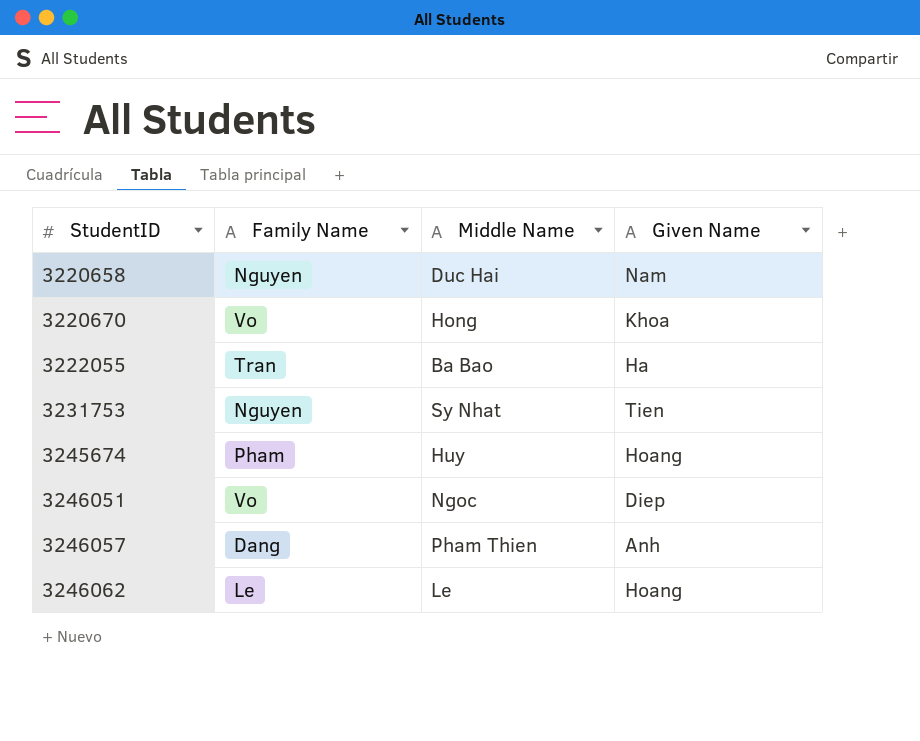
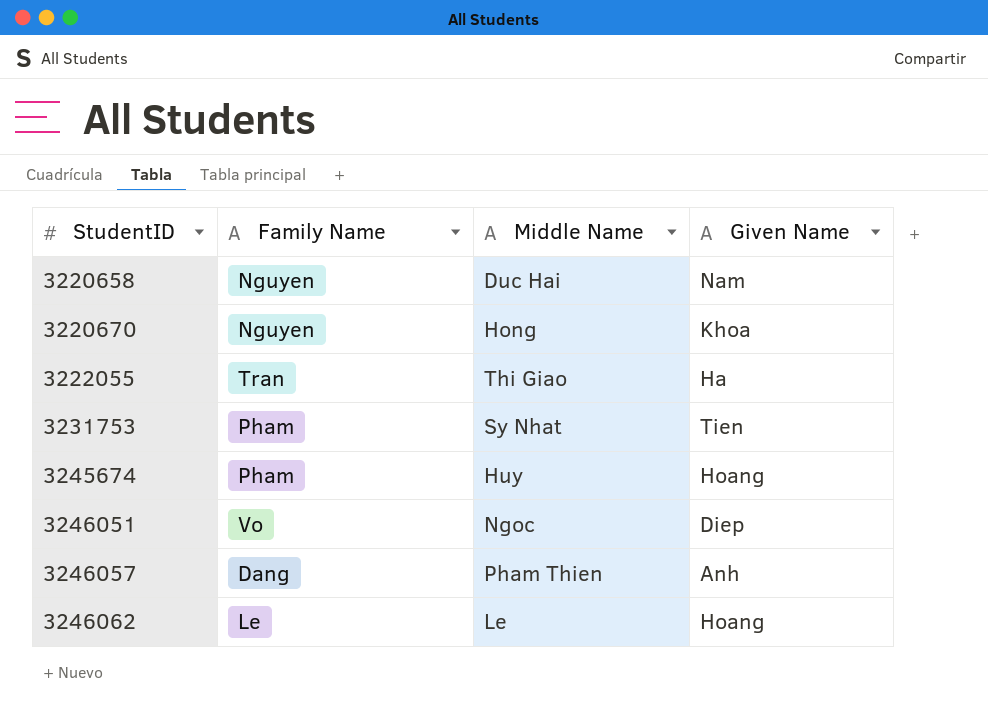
3220670 | Family Name: Vo -> Nguyen
3222055 | Middle Name: Ba Bao -> Thi Giao
3231753 | Family Name: Nguyen -> Pham

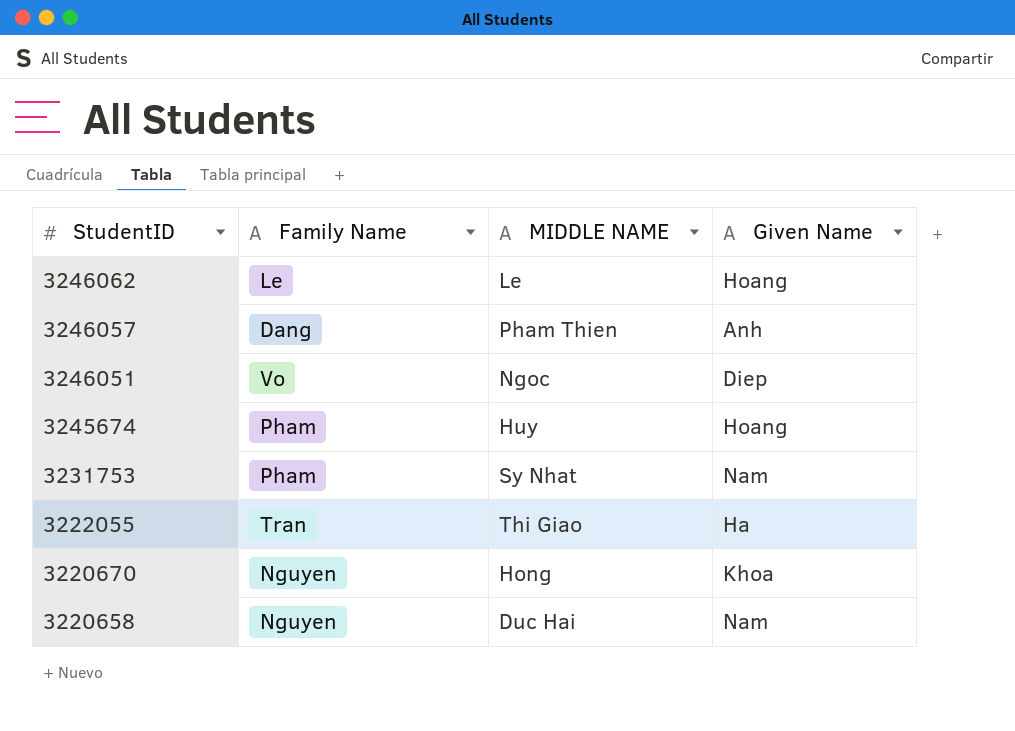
row order: StudentID ascending -> StudentID descending
column name: Middle Name -> MIDDLE NAME
3231753 | Given Name: Tien -> Nam

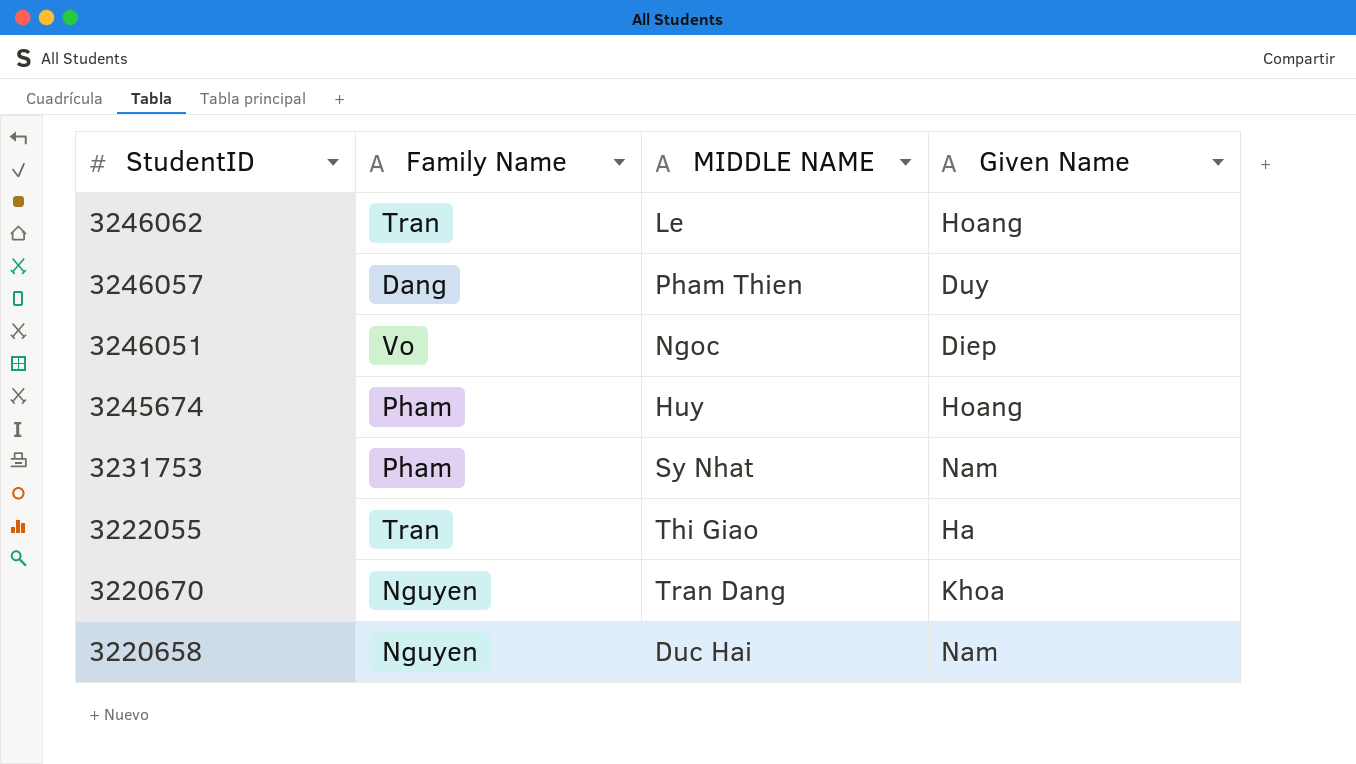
3246062 | Family Name: Le -> Tran
3246057 | Given Name: Anh -> Duy
3220670 | MIDDLE NAME: Hong -> Tran Dang

